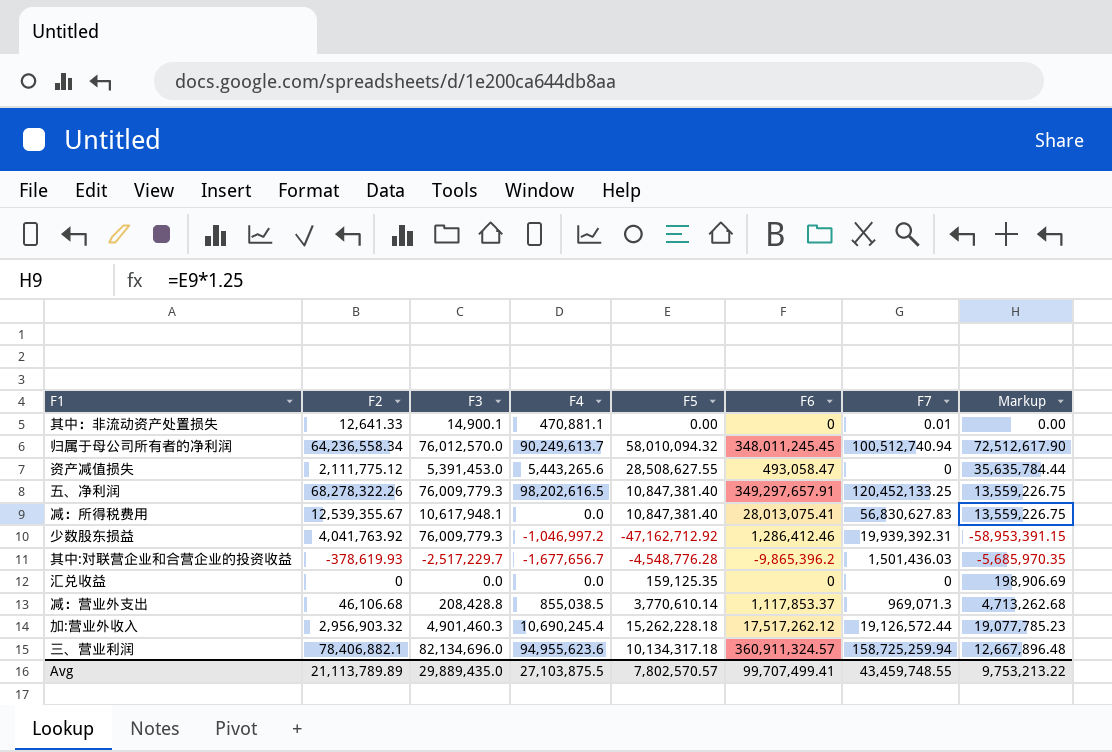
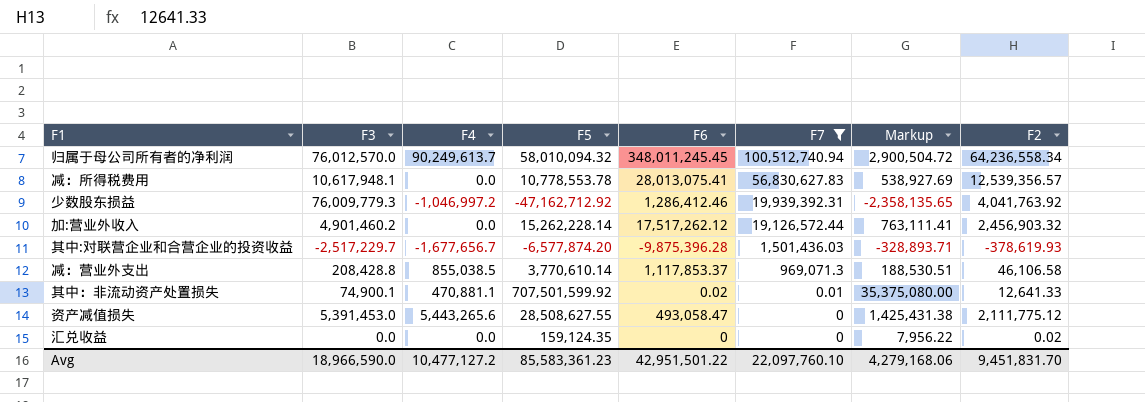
filter: none -> F7 <= 100,512,740.94
row order: none -> F7 descending
column Markup | formula: [F5] * 1.25 -> [F5] * 0.05
column F2 | position: 2 -> 8
减：所得税费用 | F5: 10,847,381.40 -> 10,778,553.78
减：所得税费用 | F2: 12,539,355.67 -> 12,539,356.57
加:营业外收入 | F3: 4,901,460.3 -> 4,901,460.2
加:营业外收入 | F4: 10,690,245.4 -> 0.0
加:营业外收入 | F5: 15,262,228.18 -> 15,262,228.14
加:营业外收入 | F2: 2,956,903.32 -> 2,456,903.32
其中:对联营企业和合营企业的投资收益 | F5: -4,548,776.28 -> -6,577,874.20
其中:对联营企业和合营企业的投资收益 | F6: -9,865,396.2 -> -9,875,396.28
减：营业外支出 | F2: 46,106.68 -> 46,106.58
其中：非流动资产处置损失 | F3: 14,900.1 -> 74,900.1
其中：非流动资产处置损失 | F5: 0.00 -> 707,501,599.92
其中：非流动资产处置损失 | F6: 0 -> 0.02
汇兑收益 | F5: 159,125.35 -> 159,124.35
汇兑收益 | F2: 0 -> 0.02
Avg | F3: 29,889,435.0 -> 18,966,590.0
Avg | F4: 27,103,875.5 -> 10,477,127.2
Avg | F5: 7,802,570.57 -> 85,583,361.23
Avg | F6: 99,707,499.41 -> 42,951,501.22
Avg | F7: 43,459,748.55 -> 22,097,760.10
Avg | Markup: 9,753,213.22 -> 4,279,168.06
Avg | F2: 21,113,789.89 -> 9,451,831.70

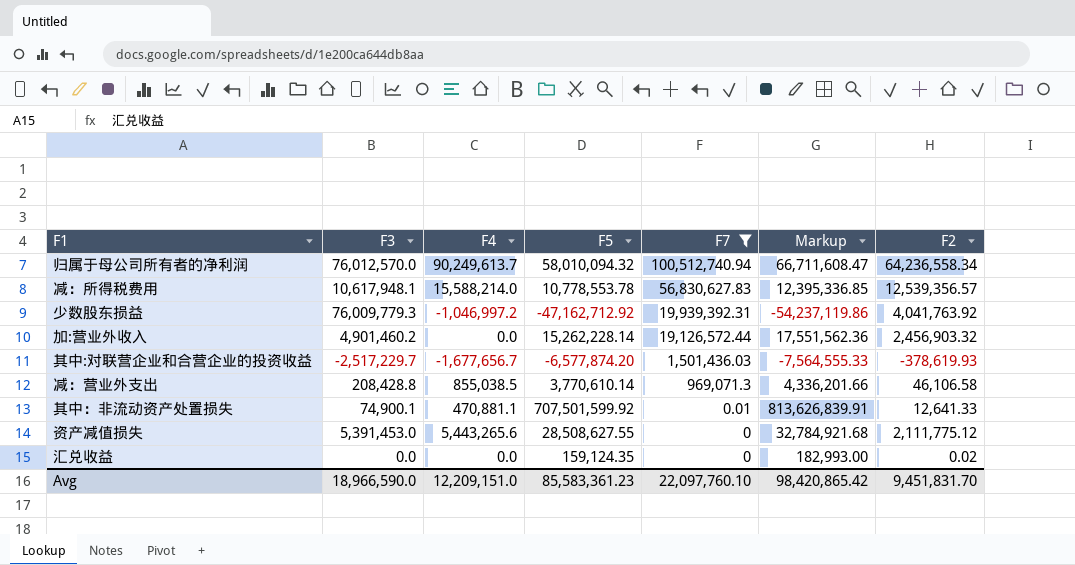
column F6 | position: 5 -> none
column Markup | formula: [F5] * 0.05 -> [F5] * 1.15
减：所得税费用 | F4: 0.0 -> 15,588,214.0
Avg | F4: 10,477,127.2 -> 12,209,151.0
Avg | Markup: 4,279,168.06 -> 98,420,865.42

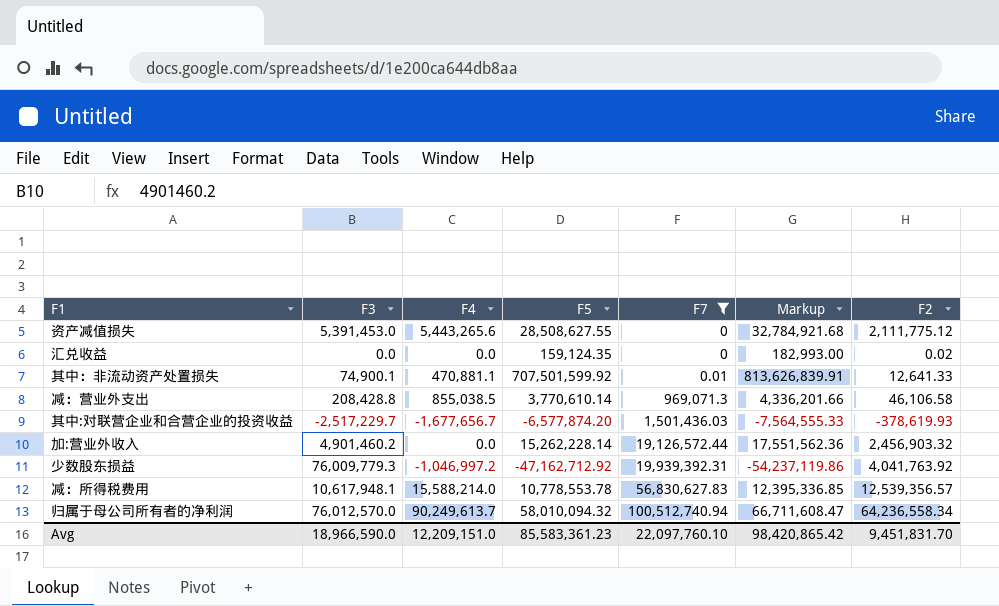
row order: F7 descending -> F7 ascending

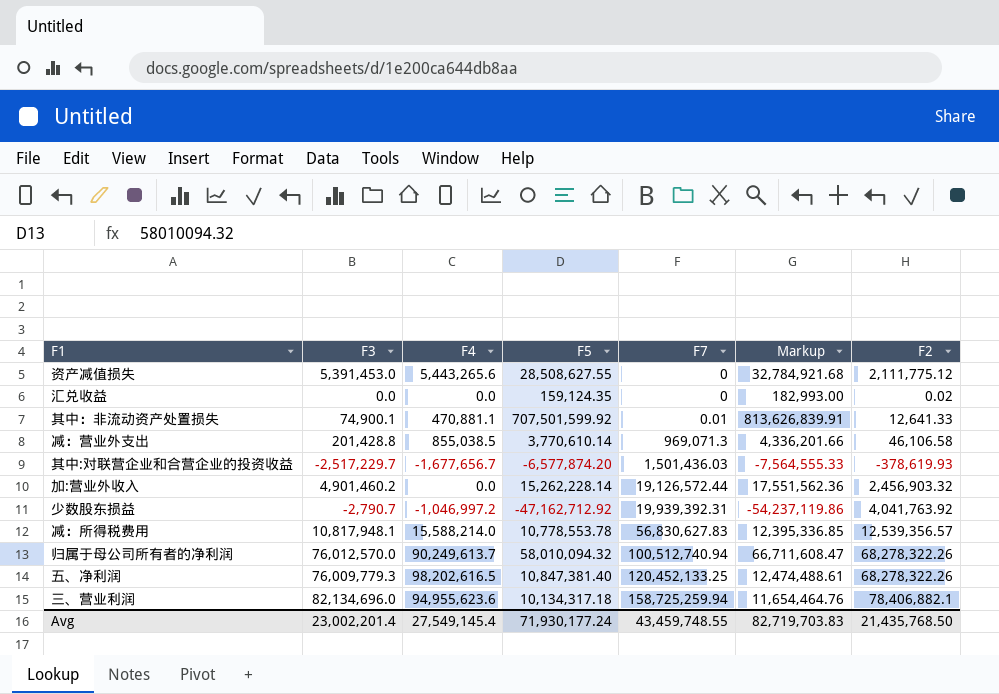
filter: F7 <= 100,512,740.94 -> none
减：营业外支出 | F3: 208,428.8 -> 201,428.8
少数股东损益 | F3: 76,009,779.3 -> -2,790.7
减：所得税费用 | F3: 10,617,948.1 -> 10,817,948.1
归属于母公司所有者的净利润 | F2: 64,236,558.34 -> 68,278,322.26
Avg | F3: 18,966,590.0 -> 23,002,201.4
Avg | F4: 12,209,151.0 -> 27,549,145.4
Avg | F5: 85,583,361.23 -> 71,930,177.24
Avg | F7: 22,097,760.10 -> 43,459,748.55
Avg | Markup: 98,420,865.42 -> 82,719,703.83
Avg | F2: 9,451,831.70 -> 21,435,768.50

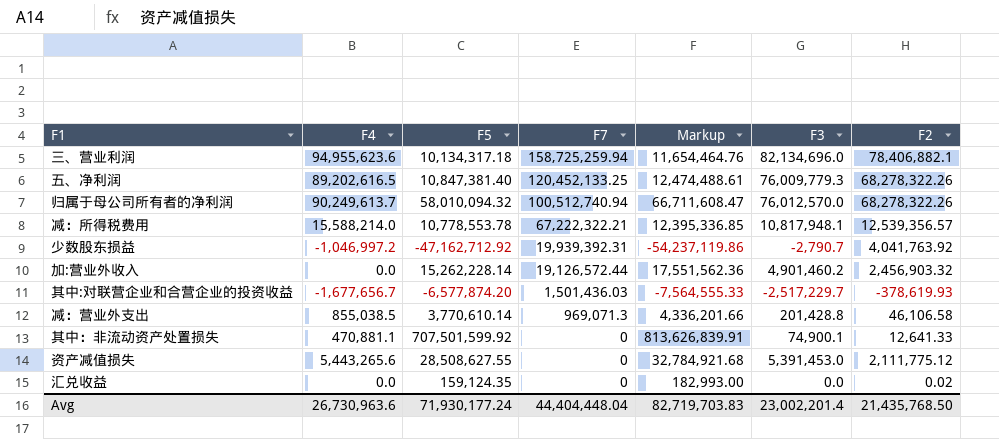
row order: F7 ascending -> F7 descending
column F3 | position: 2 -> 6
五、净利润 | F4: 98,202,616.5 -> 89,202,616.5
减：所得税费用 | F7: 56,830,627.83 -> 67,222,322.21
其中：非流动资产处置损失 | F7: 0.01 -> 0
Avg | F4: 27,549,145.4 -> 26,730,963.6
Avg | F7: 43,459,748.55 -> 44,404,448.04

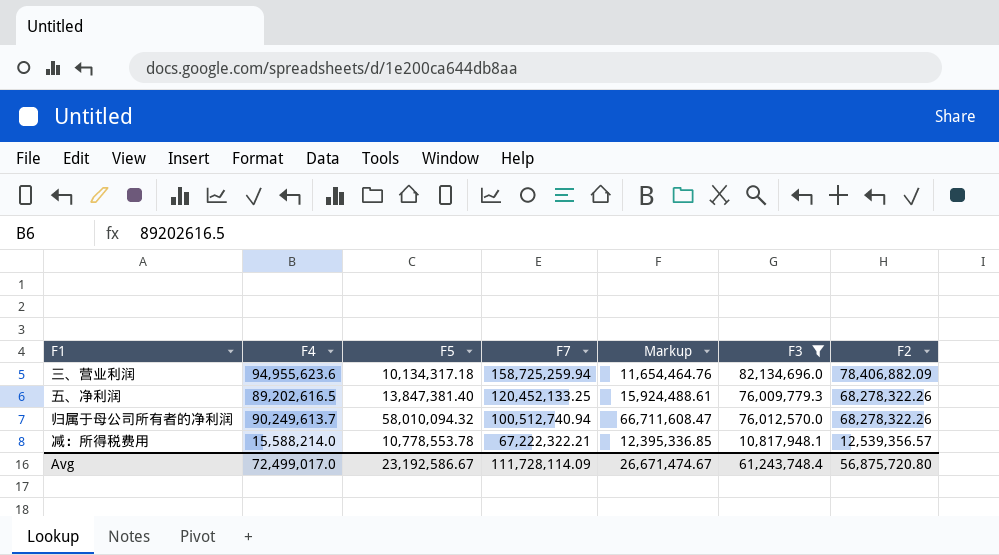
filter: none -> F3 >= 10,817,948.1
三、营业利润 | F2: 78,406,882.1 -> 78,406,882.09
五、净利润 | F5: 10,847,381.40 -> 13,847,381.40
五、净利润 | Markup: 12,474,488.61 -> 15,924,488.61
Avg | F4: 26,730,963.6 -> 72,499,017.0
Avg | F5: 71,930,177.24 -> 23,192,586.67
Avg | F7: 44,404,448.04 -> 111,728,114.09
Avg | Markup: 82,719,703.83 -> 26,671,474.67
Avg | F3: 23,002,201.4 -> 61,243,748.4
Avg | F2: 21,435,768.50 -> 56,875,720.80

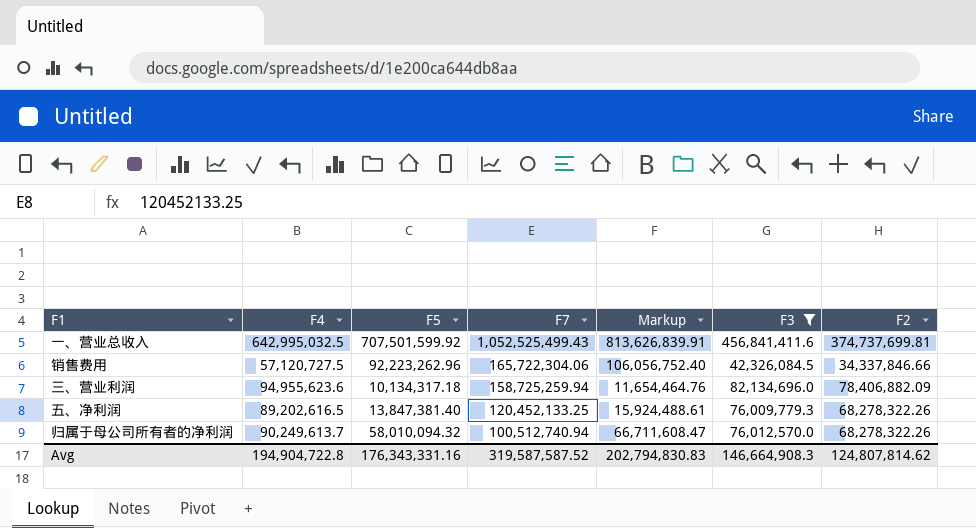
row 减：所得税费用: 15,588,214.0 | 10,778,553.78 | 67,222,322.21 | 12,395,336.85 | 10,817,948.1 | 12,539,356.57 -> none
row 一、营业总收入: none -> 642,995,032.5 | 707,501,599.92 | 1,052,525,499.43 | 813,626,839.91 | 456,841,411.6 | 374,737,699.81
row 销售费用: none -> 57,120,727.5 | 92,223,262.96 | 165,722,304.06 | 106,056,752.40 | 42,326,084.5 | 34,337,846.66
Avg | F4: 72,499,017.0 -> 194,904,722.8
Avg | F5: 23,192,586.67 -> 176,343,331.16
Avg | F7: 111,728,114.09 -> 319,587,587.52
Avg | Markup: 26,671,474.67 -> 202,794,830.83
Avg | F3: 61,243,748.4 -> 146,664,908.3
Avg | F2: 56,875,720.80 -> 124,807,814.62

